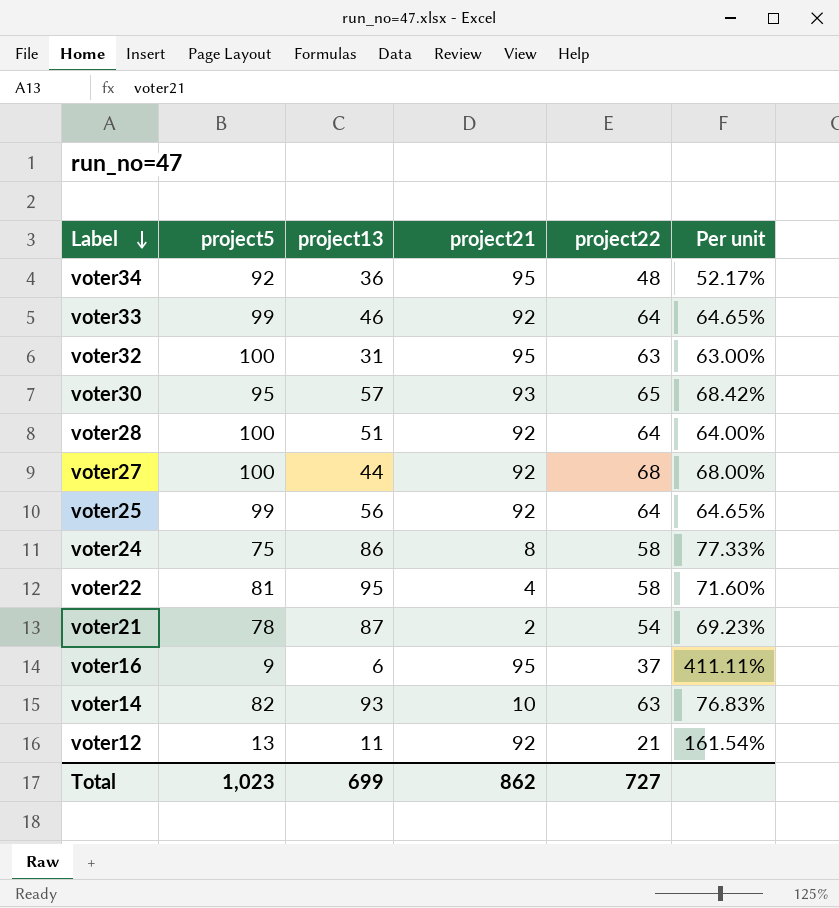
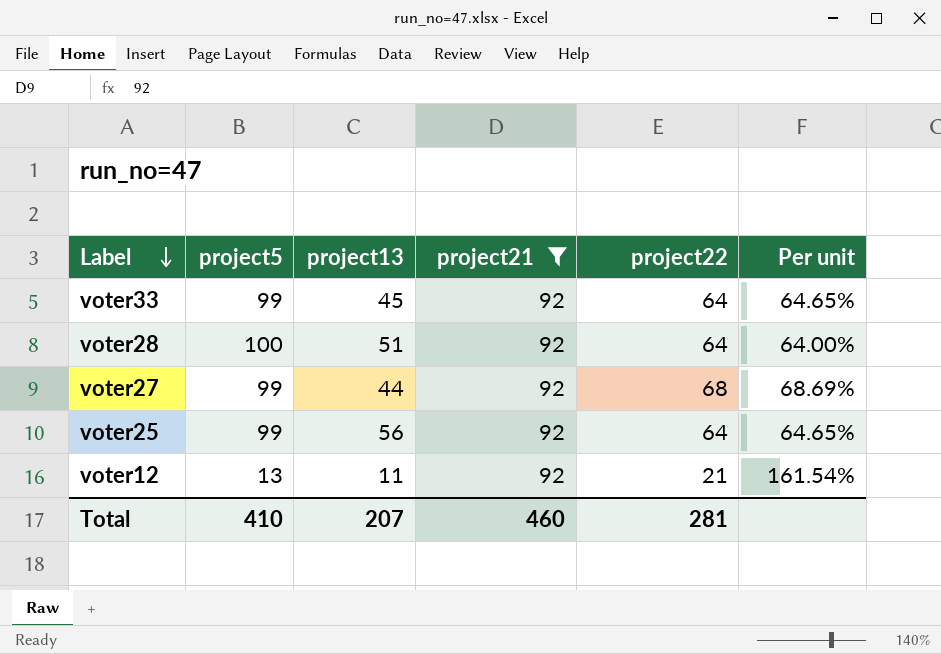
filter: none -> project21 = 92
voter33 | project13: 46 -> 45
voter27 | project5: 100 -> 99
voter27 | Per unit: 68.00% -> 68.69%
Total | project5: 1,023 -> 410
Total | project13: 699 -> 207
Total | project21: 862 -> 460
Total | project22: 727 -> 281

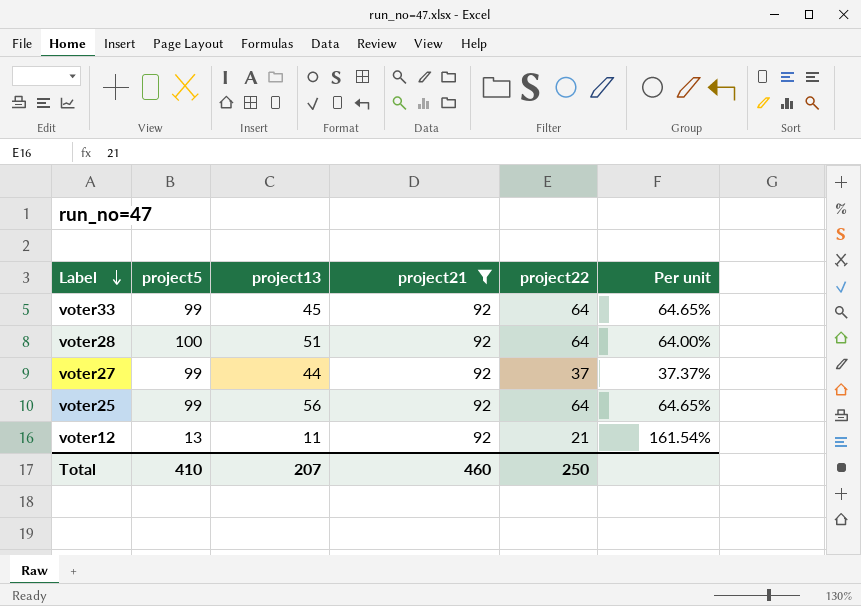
voter27 | project22: 68 -> 37
voter27 | Per unit: 68.69% -> 37.37%
Total | project22: 281 -> 250

